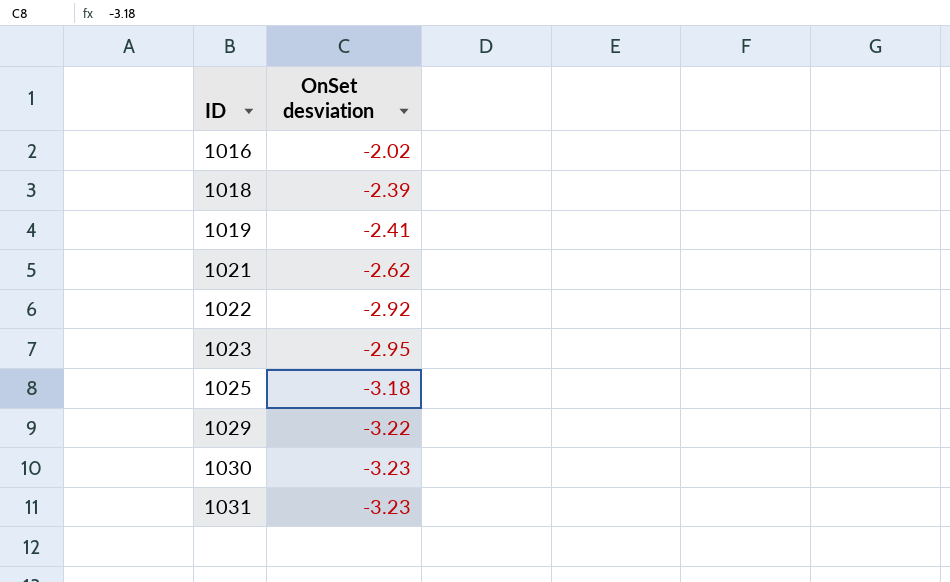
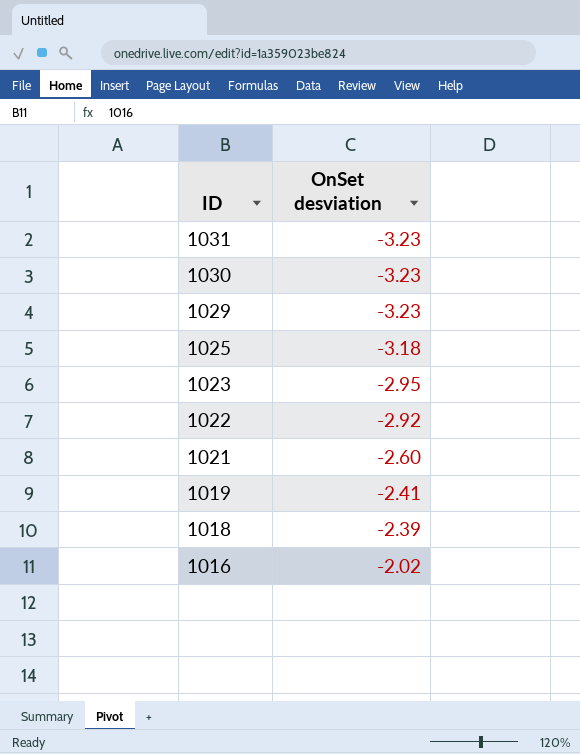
row order: ID ascending -> ID descending
1029 | OnSet desviation: -3.22 -> -3.23
1021 | OnSet desviation: -2.62 -> -2.60

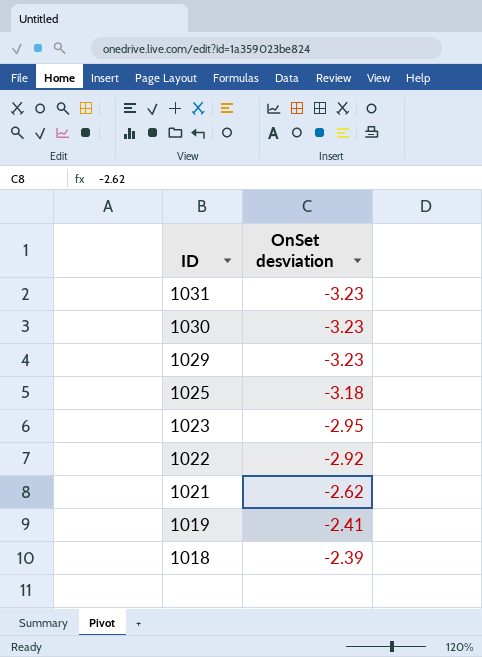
row 1016: -2.02 -> none
1021 | OnSet desviation: -2.60 -> -2.62

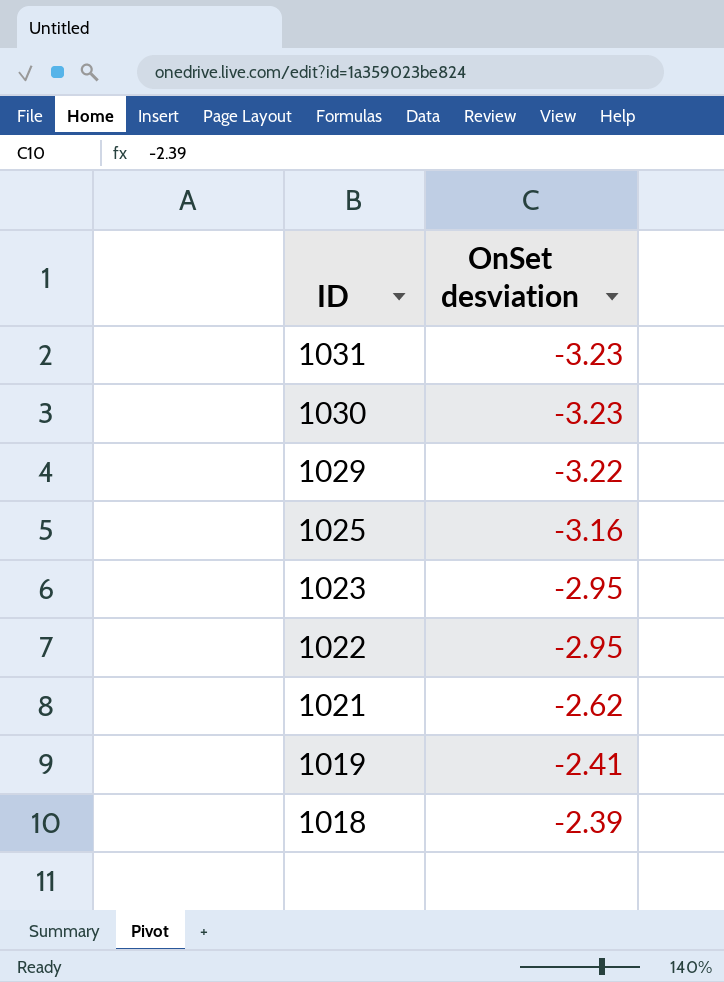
1029 | OnSet desviation: -3.23 -> -3.22
1025 | OnSet desviation: -3.18 -> -3.16
1022 | OnSet desviation: -2.92 -> -2.95

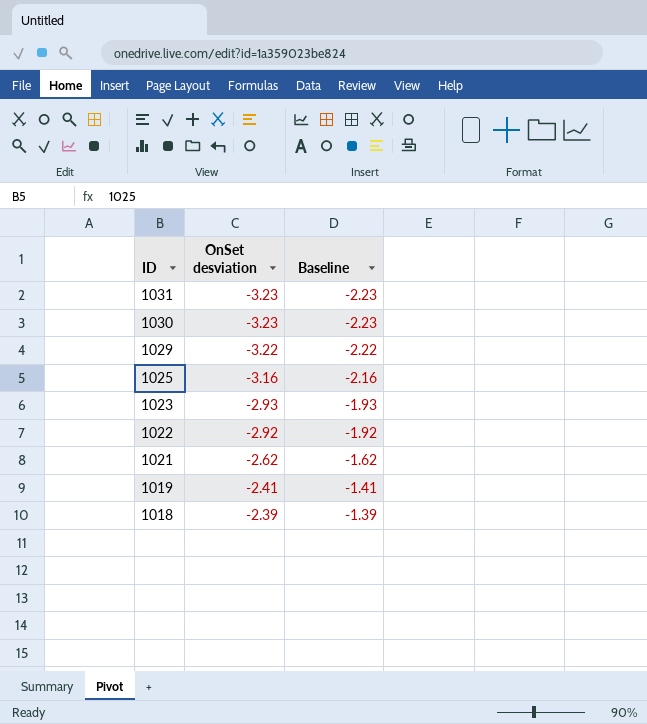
column Baseline | formula: none -> [OnSet desviation] + 1
1023 | OnSet desviation: -2.95 -> -2.93
1022 | OnSet desviation: -2.95 -> -2.92

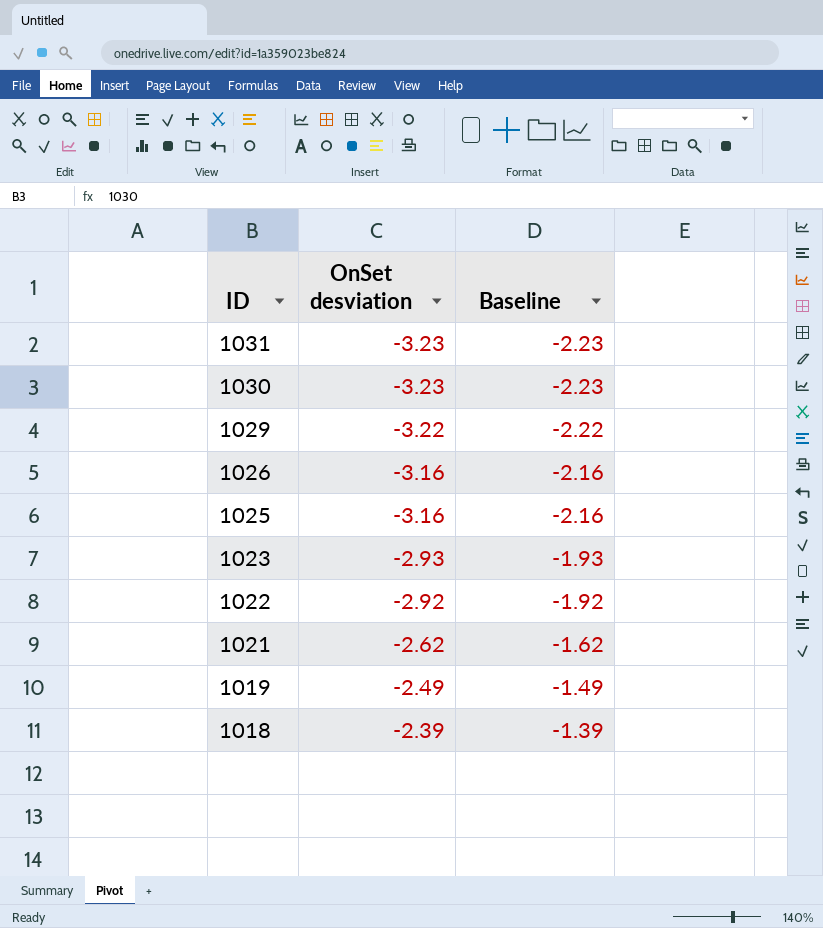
row 1026: none -> -3.16 | -2.16
1019 | OnSet desviation: -2.41 -> -2.49
1019 | Baseline: -1.41 -> -1.49

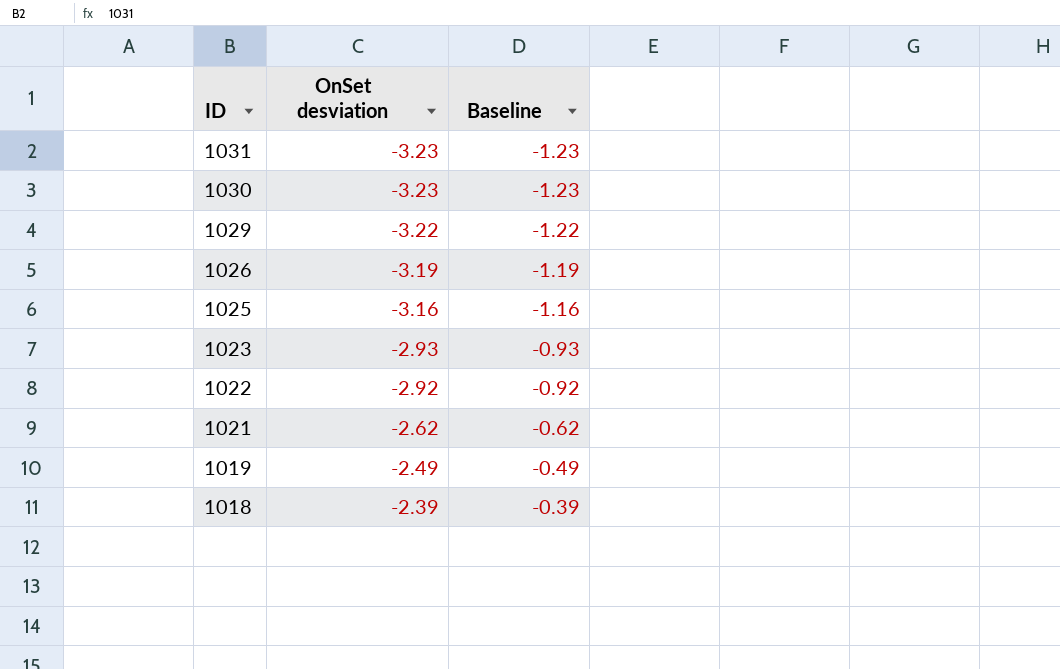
column Baseline | formula: [OnSet desviation] + 1 -> [OnSet desviation] + 2
1026 | OnSet desviation: -3.16 -> -3.19

